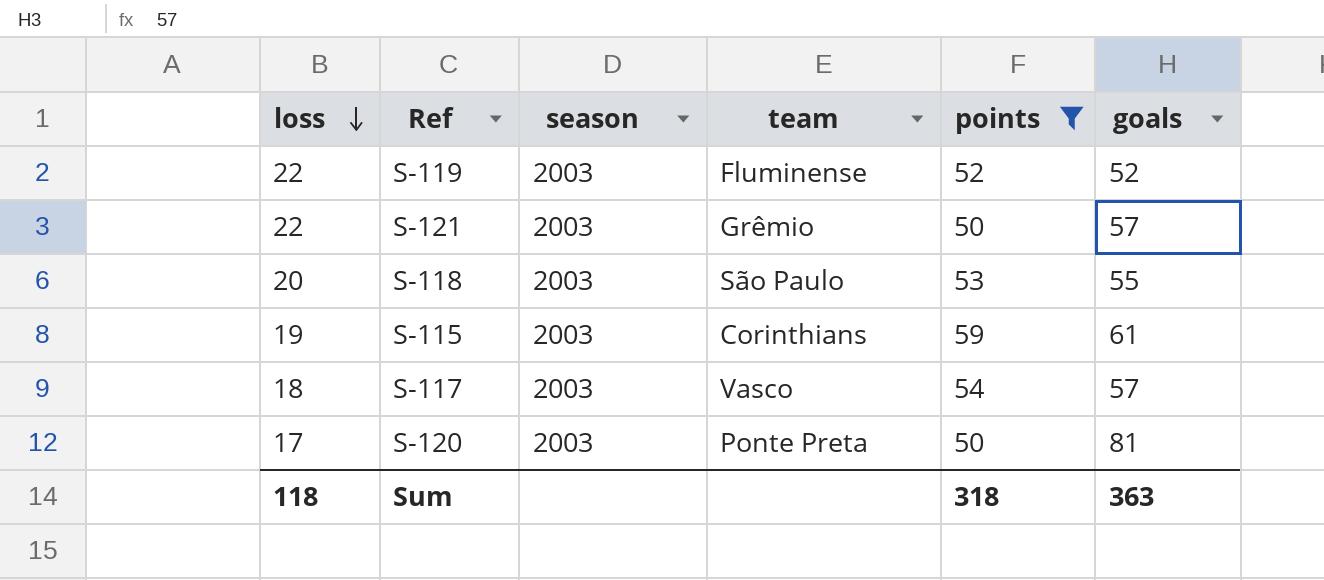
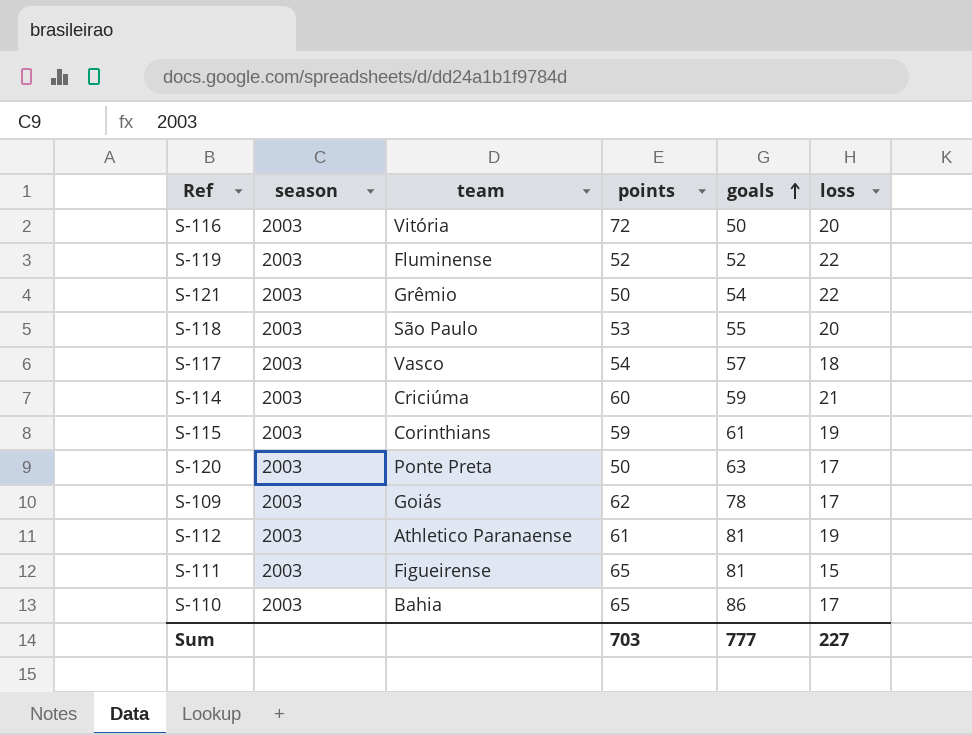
filter: points <= 59 -> none
row order: loss descending -> goals ascending
column loss | position: 1 -> 6
S-121 | goals: 57 -> 54
S-120 | goals: 81 -> 63
Sum | points: 318 -> 703
Sum | goals: 363 -> 777
Sum | loss: 118 -> 227

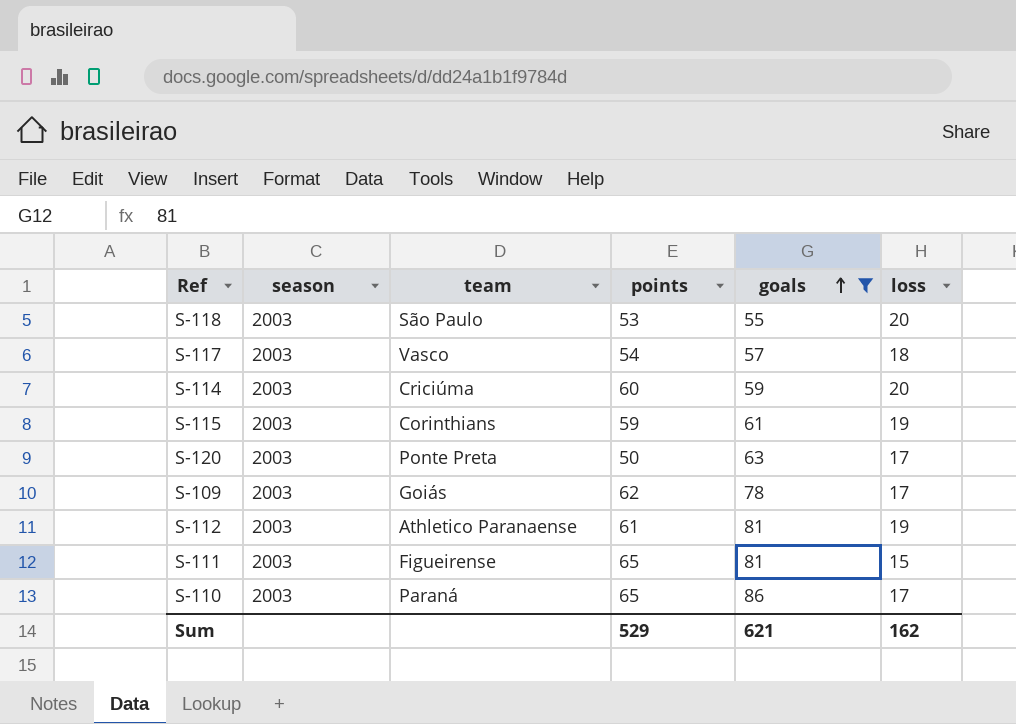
filter: none -> goals >= 55
S-114 | loss: 21 -> 20
S-110 | team: Bahia -> Paraná
Sum | points: 703 -> 529
Sum | goals: 777 -> 621
Sum | loss: 227 -> 162

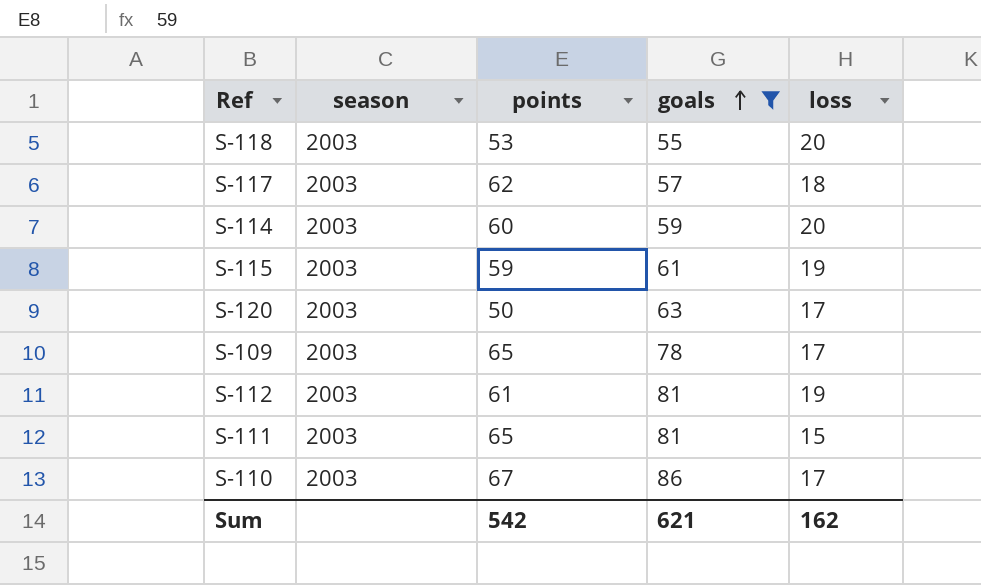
column team | position: 3 -> none
S-117 | points: 54 -> 62
S-109 | points: 62 -> 65
S-110 | points: 65 -> 67
Sum | points: 529 -> 542

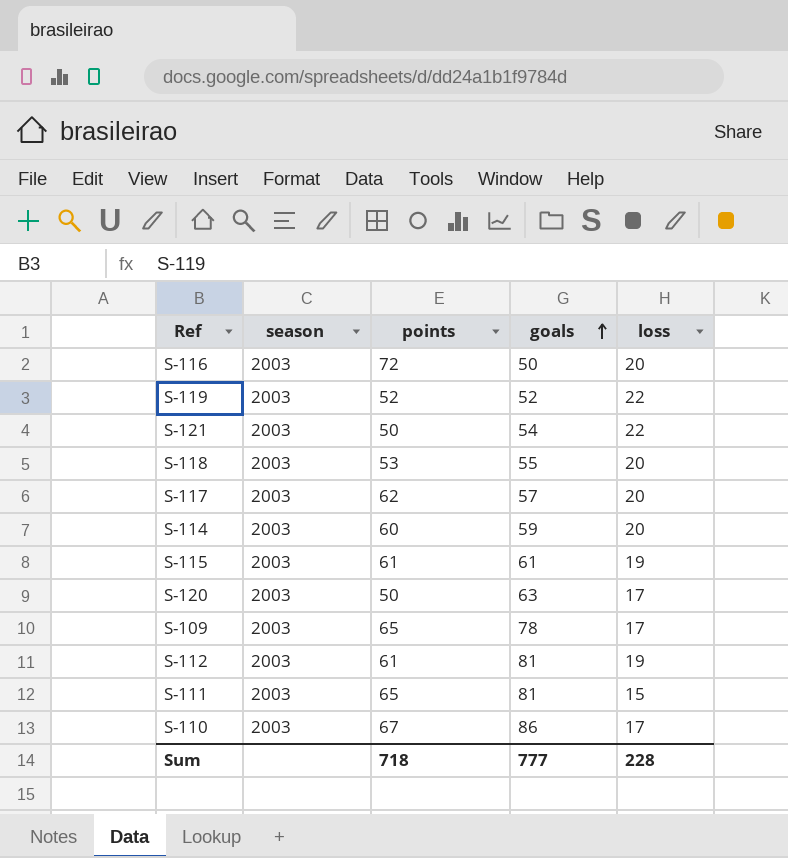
filter: goals >= 55 -> none
S-117 | loss: 18 -> 20
S-115 | points: 59 -> 61
Sum | points: 542 -> 718
Sum | goals: 621 -> 777
Sum | loss: 162 -> 228

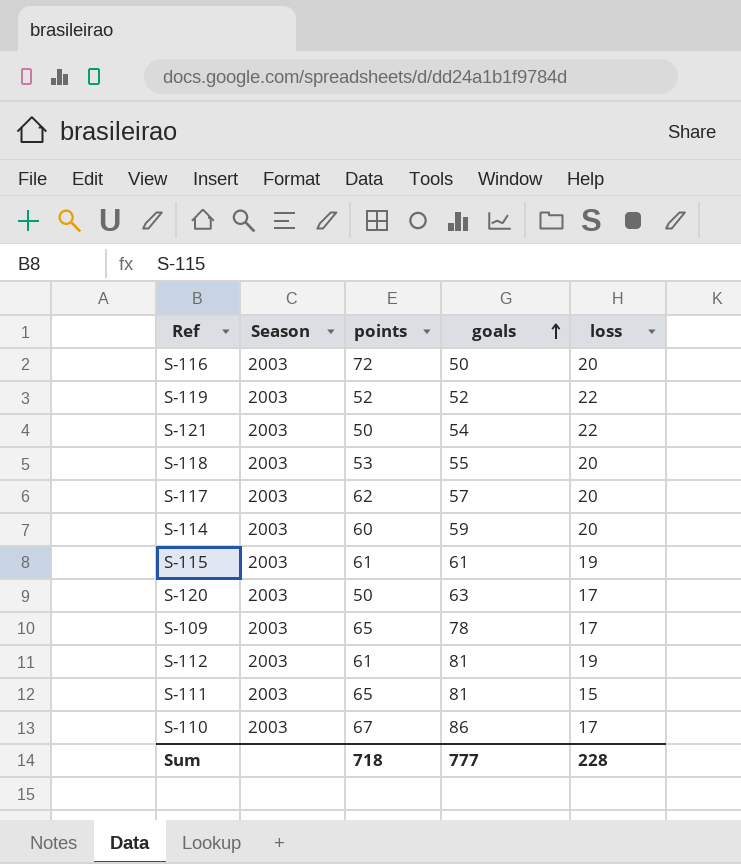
column name: season -> Season

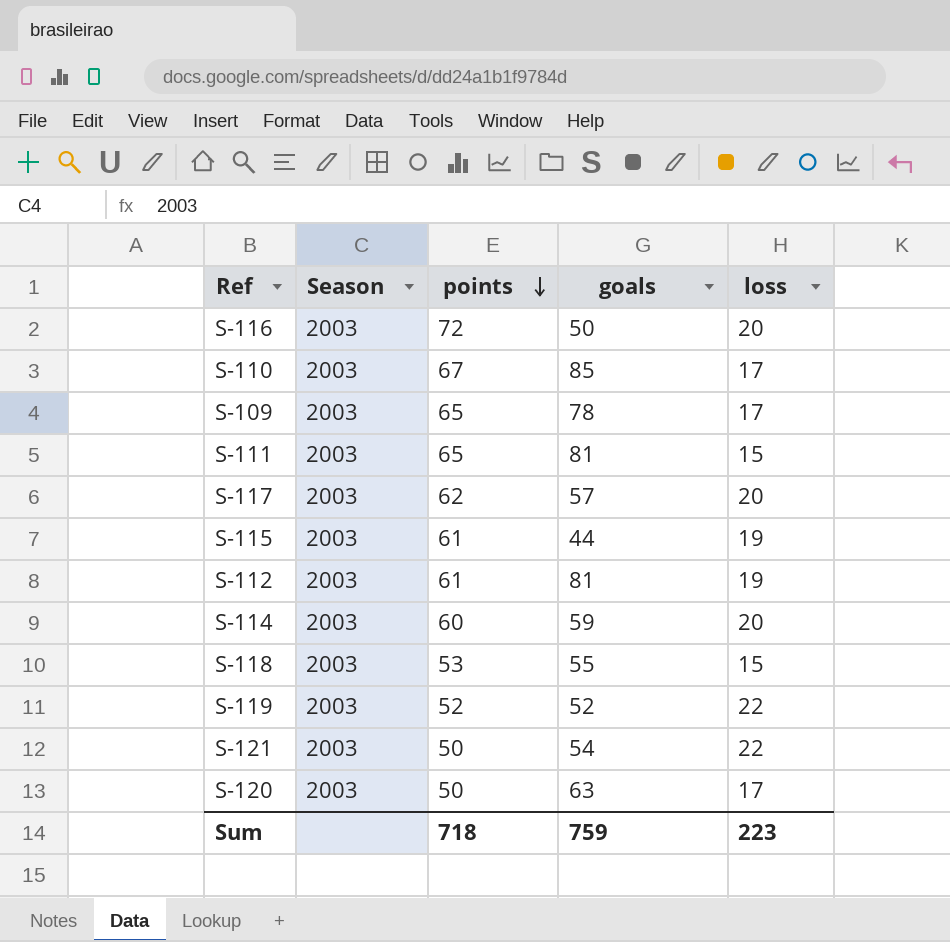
row order: goals ascending -> points descending
S-110 | goals: 86 -> 85
S-115 | goals: 61 -> 44
S-118 | loss: 20 -> 15
Sum | goals: 777 -> 759
Sum | loss: 228 -> 223

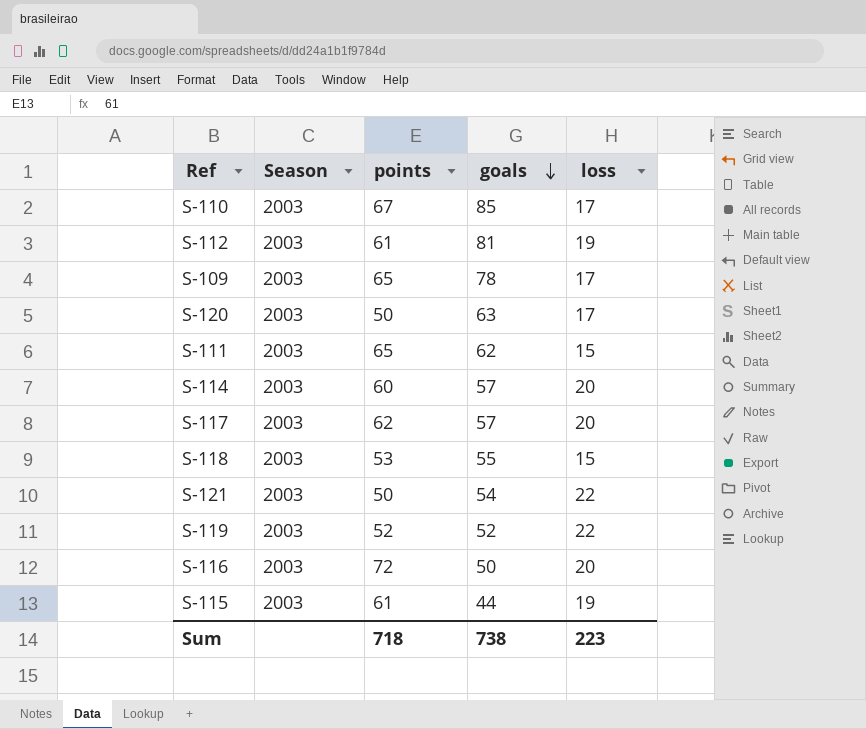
row order: points descending -> goals descending
S-111 | goals: 81 -> 62
S-114 | goals: 59 -> 57
Sum | goals: 759 -> 738

